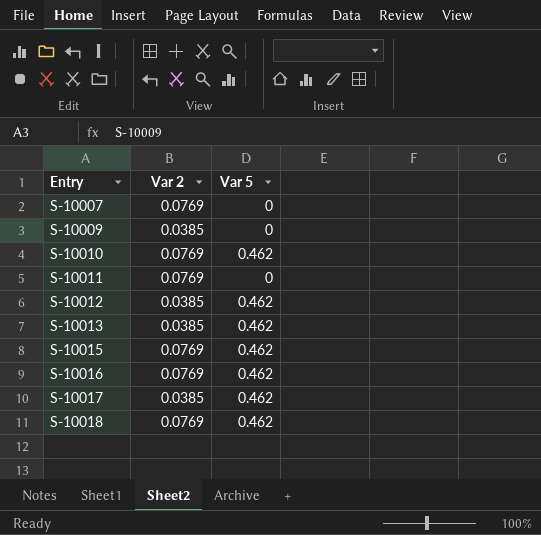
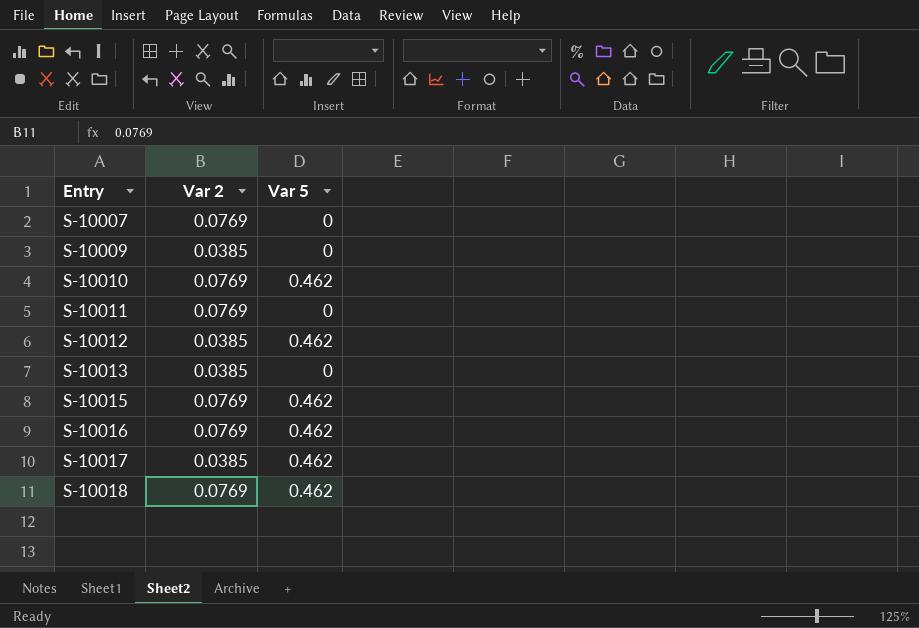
S-10013 | Var 5: 0.462 -> 0

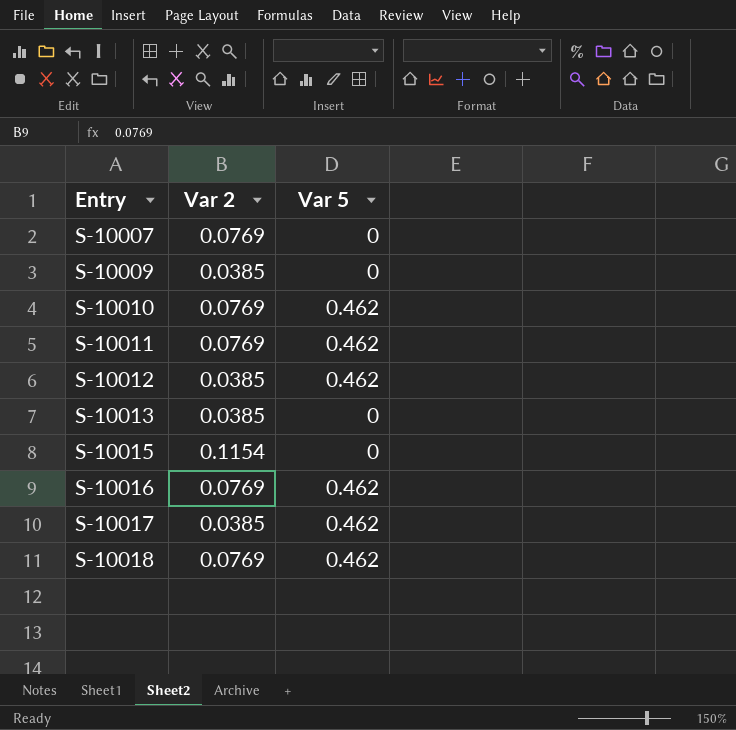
S-10011 | Var 5: 0 -> 0.462
S-10015 | Var 2: 0.0769 -> 0.1154
S-10015 | Var 5: 0.462 -> 0

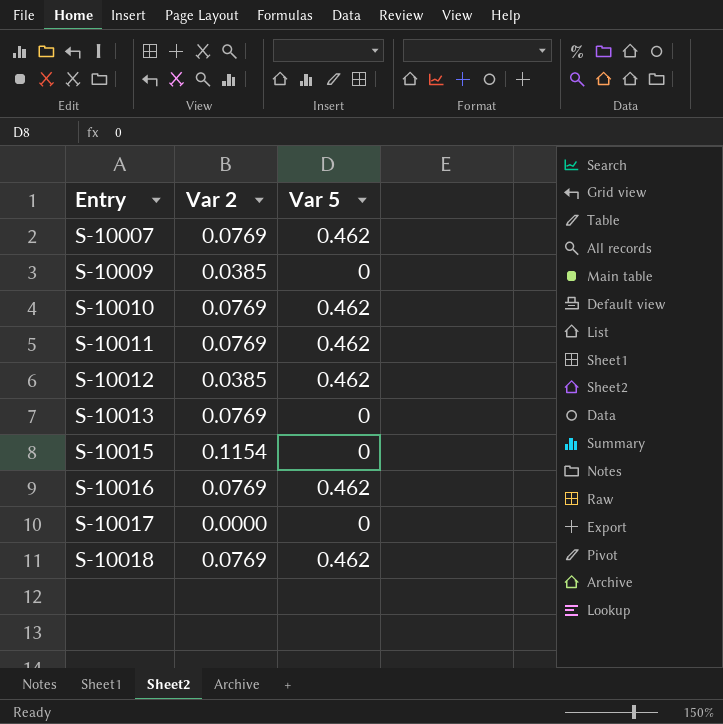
S-10007 | Var 5: 0 -> 0.462
S-10013 | Var 2: 0.0385 -> 0.0769
S-10017 | Var 2: 0.0385 -> 0.0000
S-10017 | Var 5: 0.462 -> 0

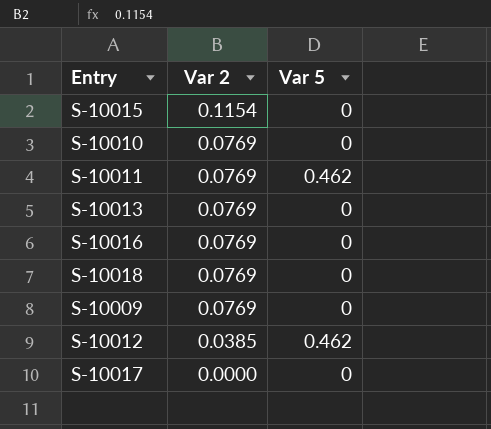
row order: Entry ascending -> Var 2 descending
row S-10007: 0.0769 | 0.462 -> none
S-10010 | Var 5: 0.462 -> 0
S-10016 | Var 5: 0.462 -> 0
S-10018 | Var 5: 0.462 -> 0
S-10009 | Var 2: 0.0385 -> 0.0769

